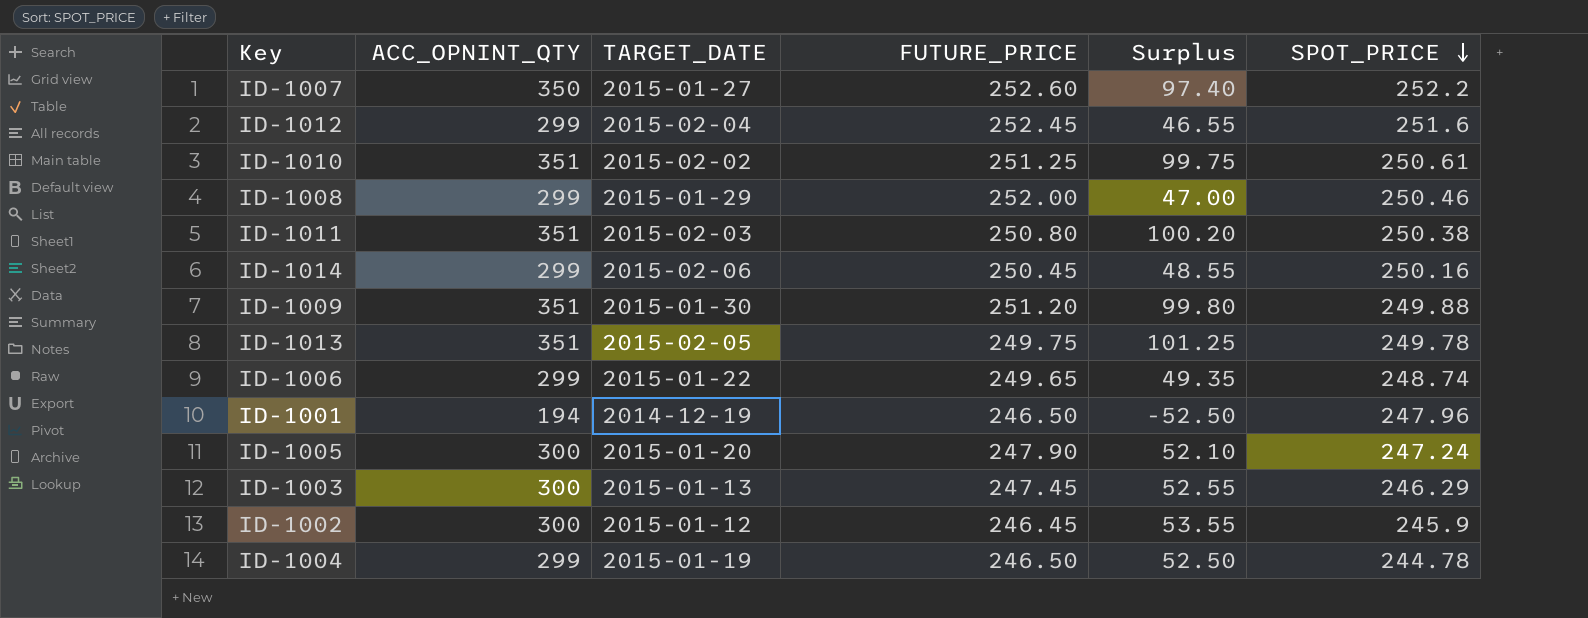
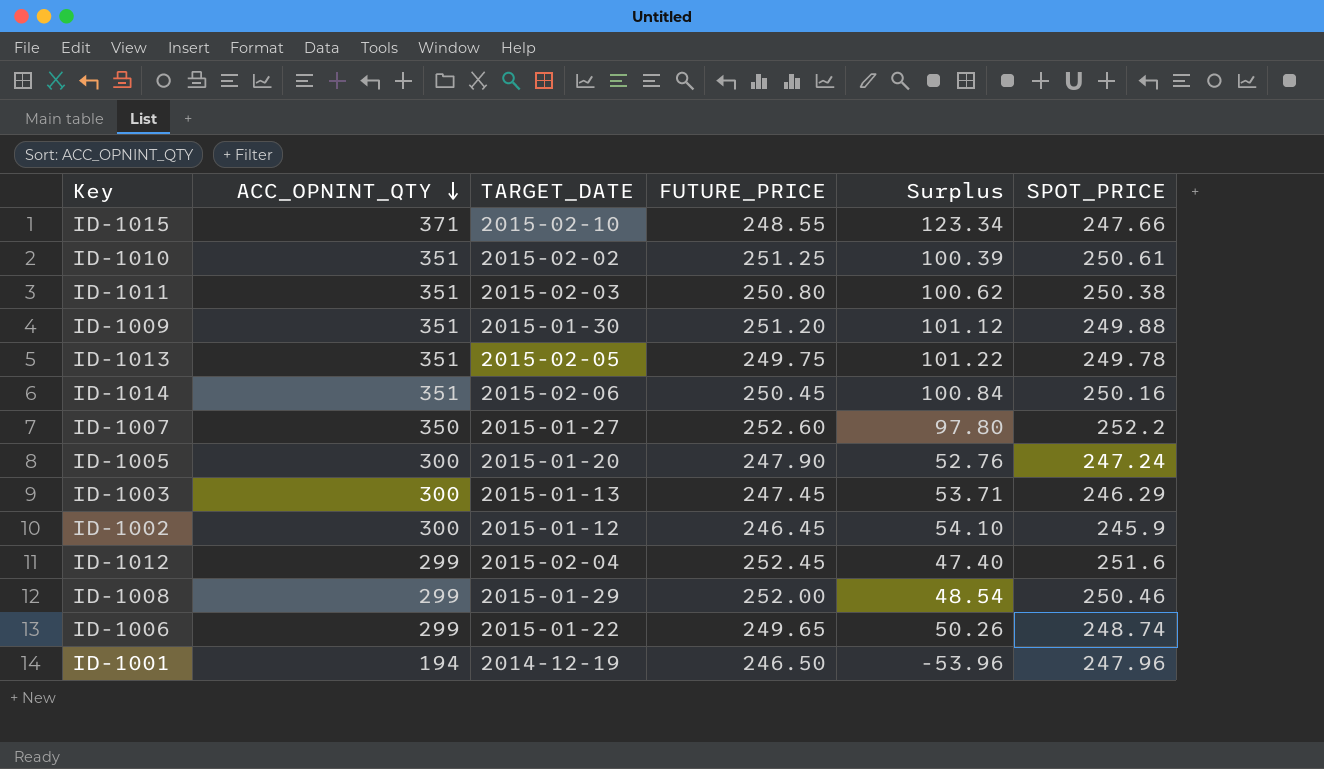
row order: SPOT_PRICE descending -> ACC_OPNINT_QTY descending
column Surplus | formula: [ACC_OPNINT_QTY] - [FUTURE_PRICE] -> [ACC_OPNINT_QTY] - [SPOT_PRICE]
row ID-1004: 299 | 2015-01-19 | 246.50 | 52.50 | 244.78 -> none
row ID-1015: none -> 371 | 2015-02-10 | 248.55 | 123.34 | 247.66
ID-1014 | ACC_OPNINT_QTY: 299 -> 351

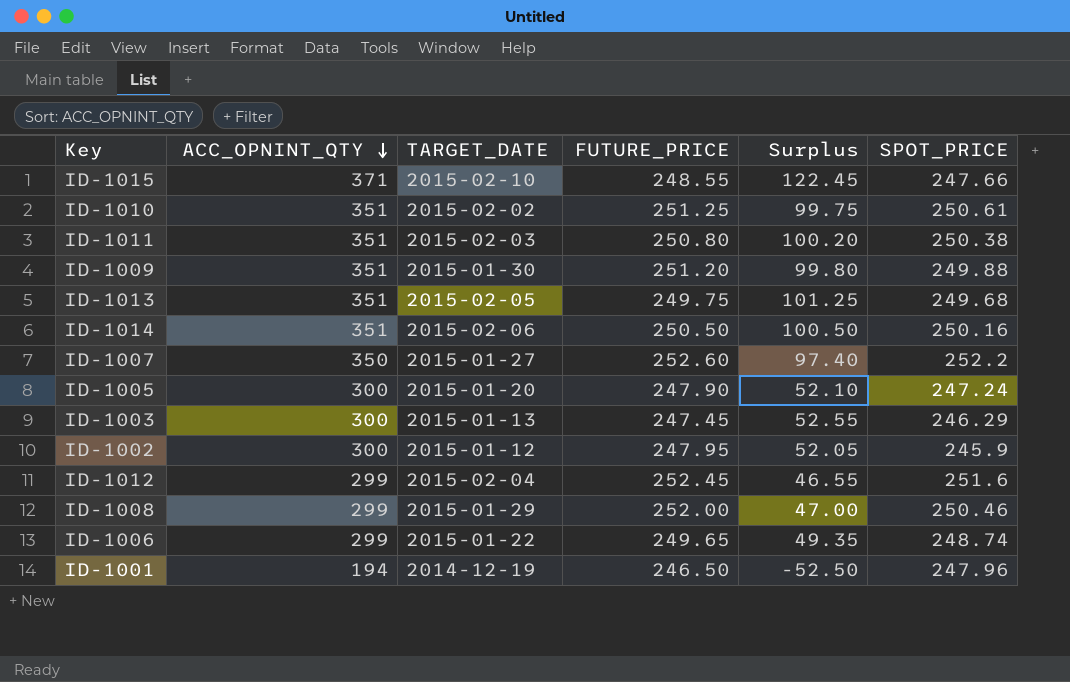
column Surplus | formula: [ACC_OPNINT_QTY] - [SPOT_PRICE] -> [ACC_OPNINT_QTY] - [FUTURE_PRICE]
ID-1013 | SPOT_PRICE: 249.78 -> 249.68
ID-1014 | FUTURE_PRICE: 250.45 -> 250.50
ID-1002 | FUTURE_PRICE: 246.45 -> 247.95

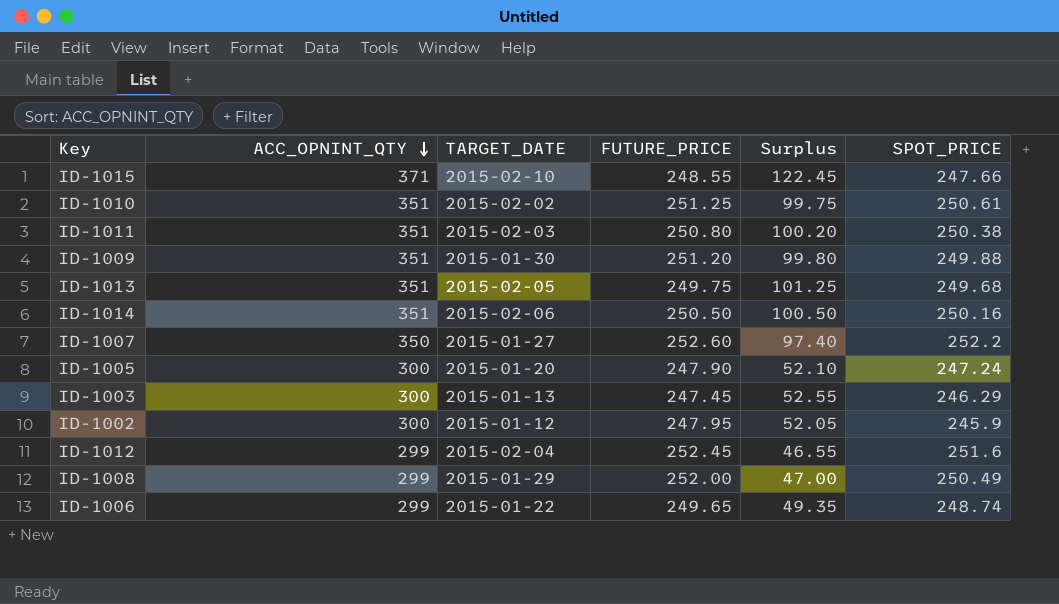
row ID-1001: 194 | 2014-12-19 | 246.50 | -52.50 | 247.96 -> none
ID-1008 | SPOT_PRICE: 250.46 -> 250.49

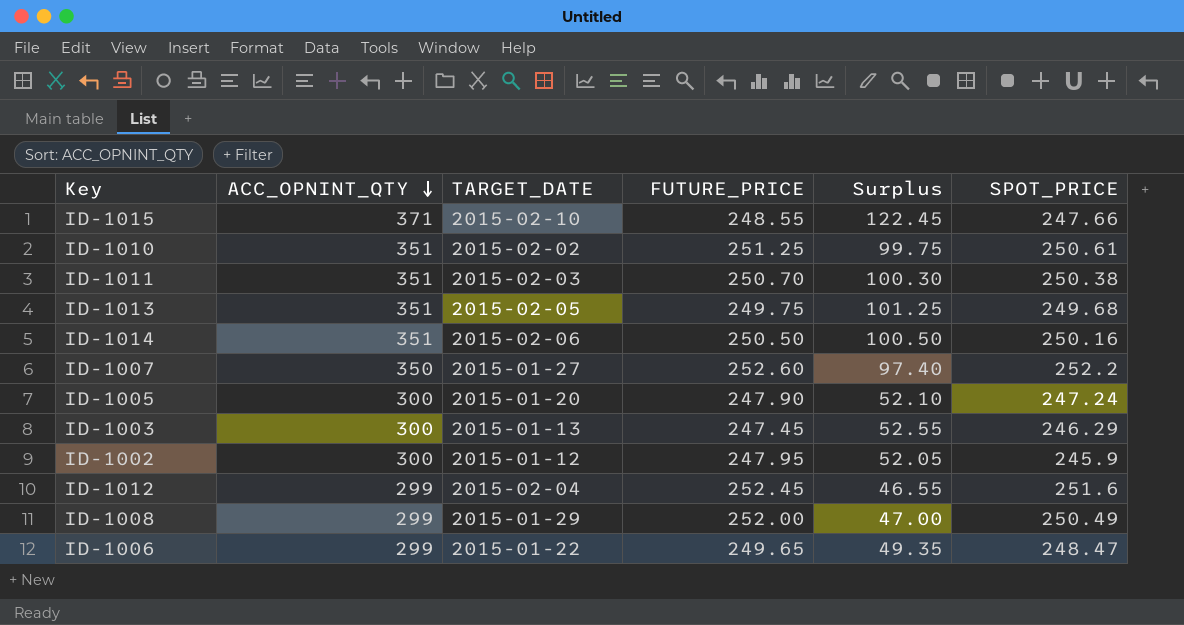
row ID-1009: 351 | 2015-01-30 | 251.20 | 99.80 | 249.88 -> none
ID-1011 | FUTURE_PRICE: 250.80 -> 250.70
ID-1011 | Surplus: 100.20 -> 100.30
ID-1006 | SPOT_PRICE: 248.74 -> 248.47

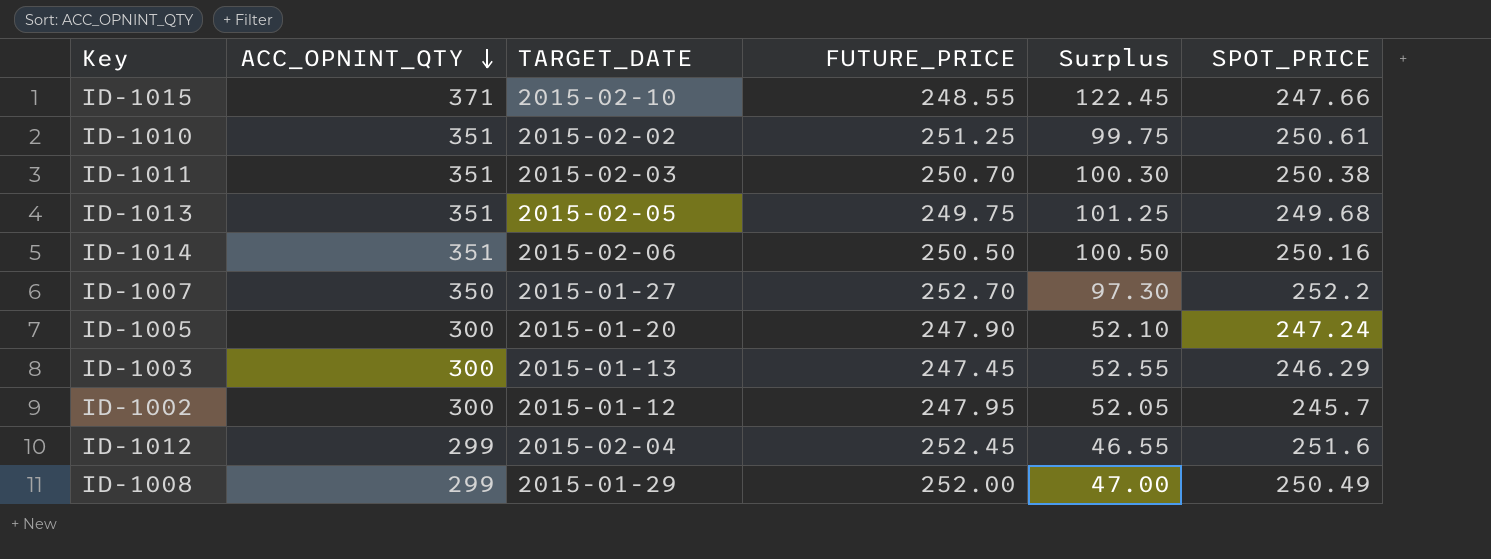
row ID-1006: 299 | 2015-01-22 | 249.65 | 49.35 | 248.47 -> none
ID-1007 | FUTURE_PRICE: 252.60 -> 252.70
ID-1007 | Surplus: 97.40 -> 97.30
ID-1002 | SPOT_PRICE: 245.9 -> 245.7

